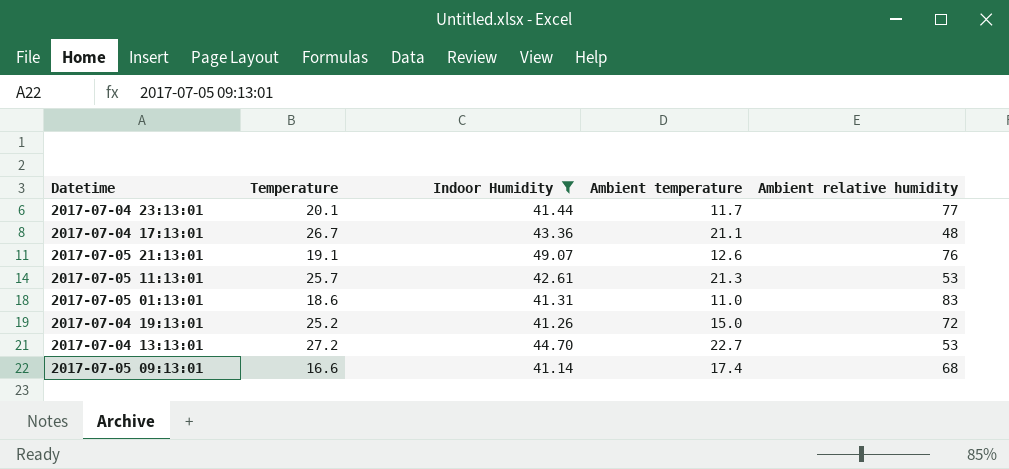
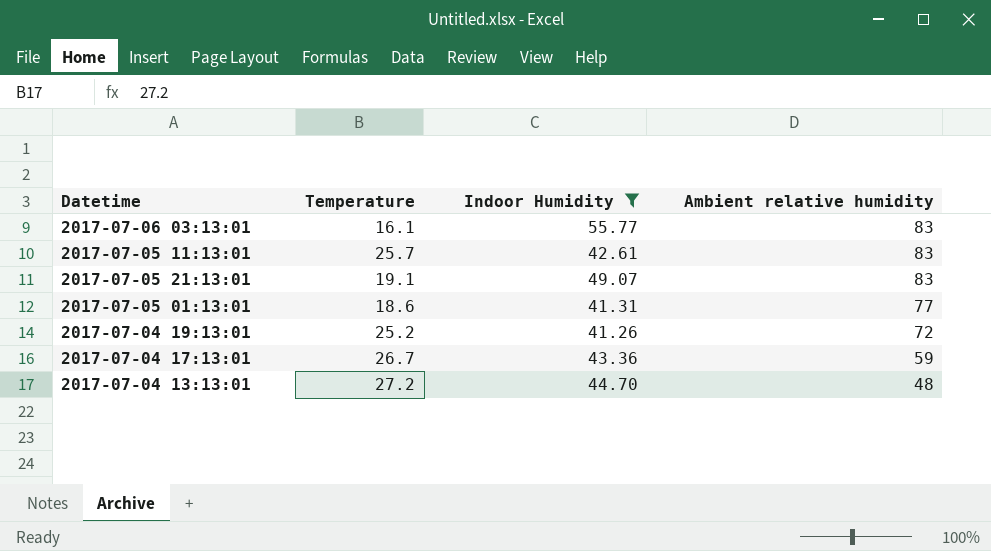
row order: none -> Ambient relative humidity descending
column Ambient temperature | position: 4 -> none
row 2017-07-04 23:13:01: 20.1 | 41.44 | 11.7 | 77 -> none
row 2017-07-05 09:13:01: 16.6 | 41.14 | 17.4 | 68 -> none
row 2017-07-06 03:13:01: none -> 16.1 | 55.77 | 83
2017-07-05 11:13:01 | Ambient relative humidity: 53 -> 83
2017-07-05 21:13:01 | Ambient relative humidity: 76 -> 83
2017-07-05 01:13:01 | Ambient relative humidity: 83 -> 77
2017-07-04 17:13:01 | Ambient relative humidity: 48 -> 59
2017-07-04 13:13:01 | Ambient relative humidity: 53 -> 48

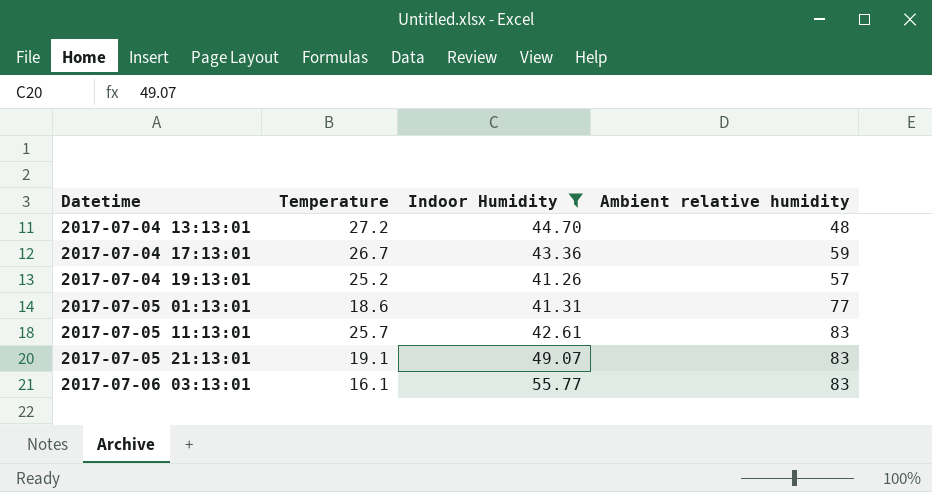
row order: Ambient relative humidity descending -> Datetime ascending
2017-07-04 19:13:01 | Ambient relative humidity: 72 -> 57

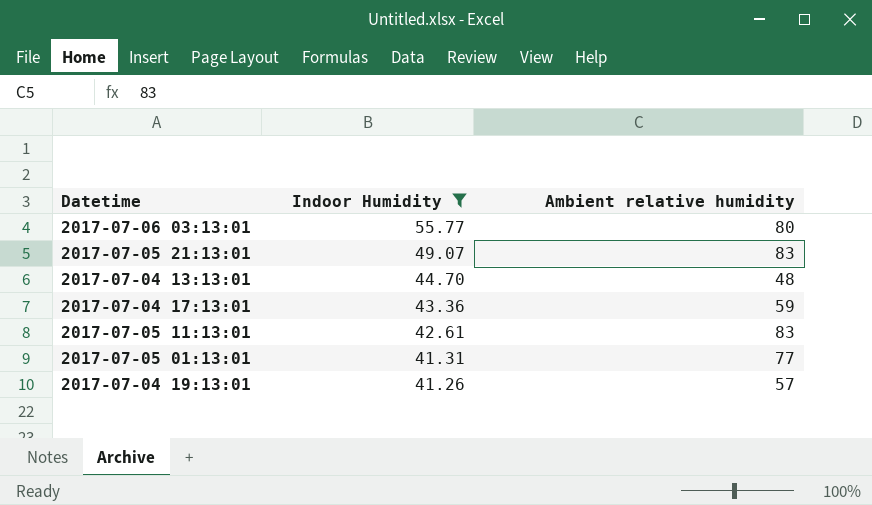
row order: Datetime ascending -> Indoor Humidity descending
column Temperature | position: 2 -> none
2017-07-06 03:13:01 | Ambient relative humidity: 83 -> 80

